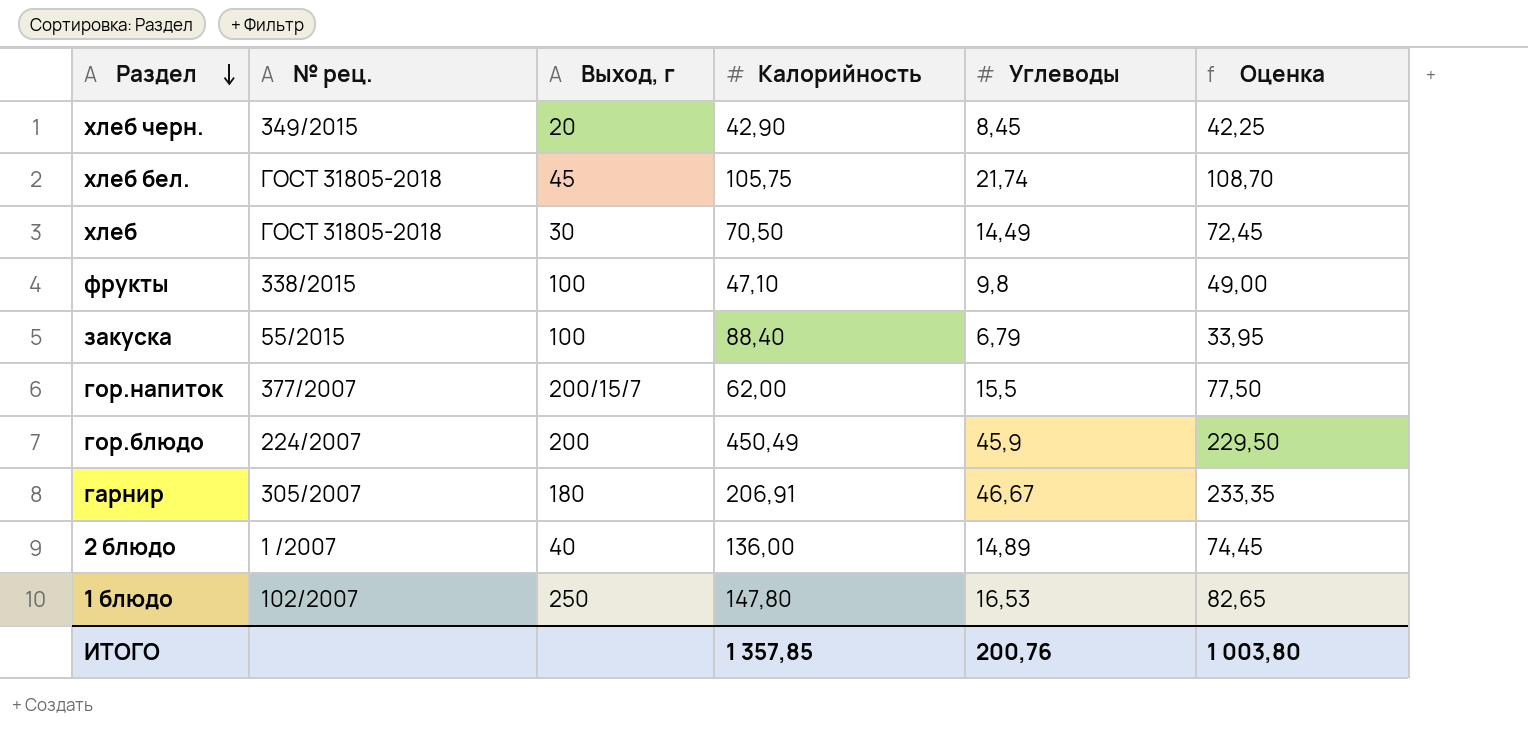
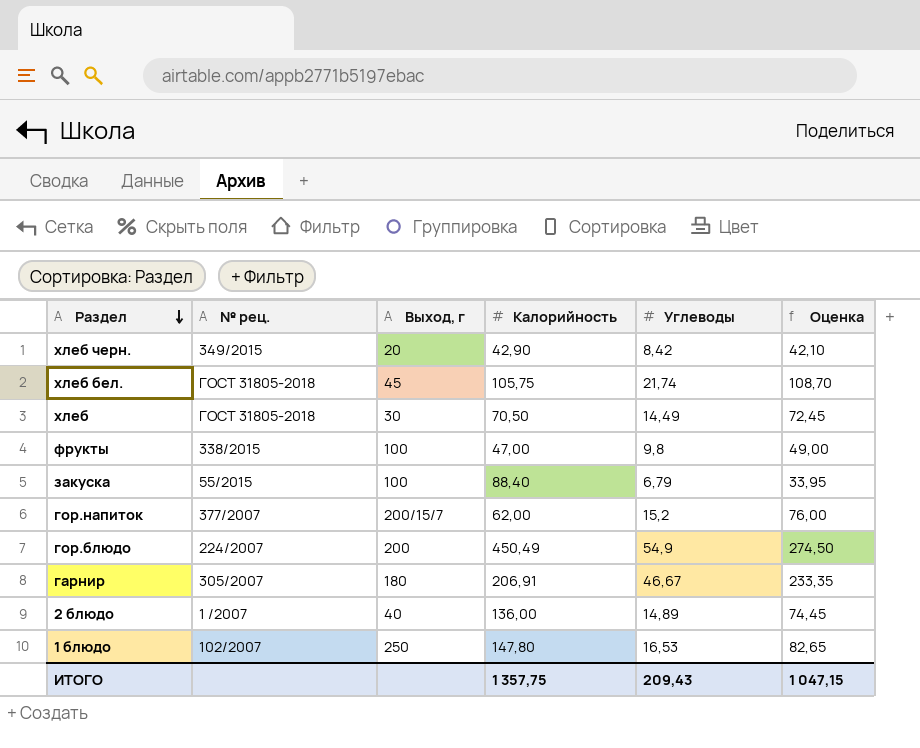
хлеб черн. | Углеводы: 8,45 -> 8,42
хлеб черн. | Оценка: 42,25 -> 42,10
фрукты | Калорийность: 47,10 -> 47,00
гор.напиток | Углеводы: 15,5 -> 15,2
гор.напиток | Оценка: 77,50 -> 76,00
гор.блюдо | Углеводы: 45,9 -> 54,9
гор.блюдо | Оценка: 229,50 -> 274,50
ИТОГО | Калорийность: 1 357,85 -> 1 357,75
ИТОГО | Углеводы: 200,76 -> 209,43
ИТОГО | Оценка: 1 003,80 -> 1 047,15

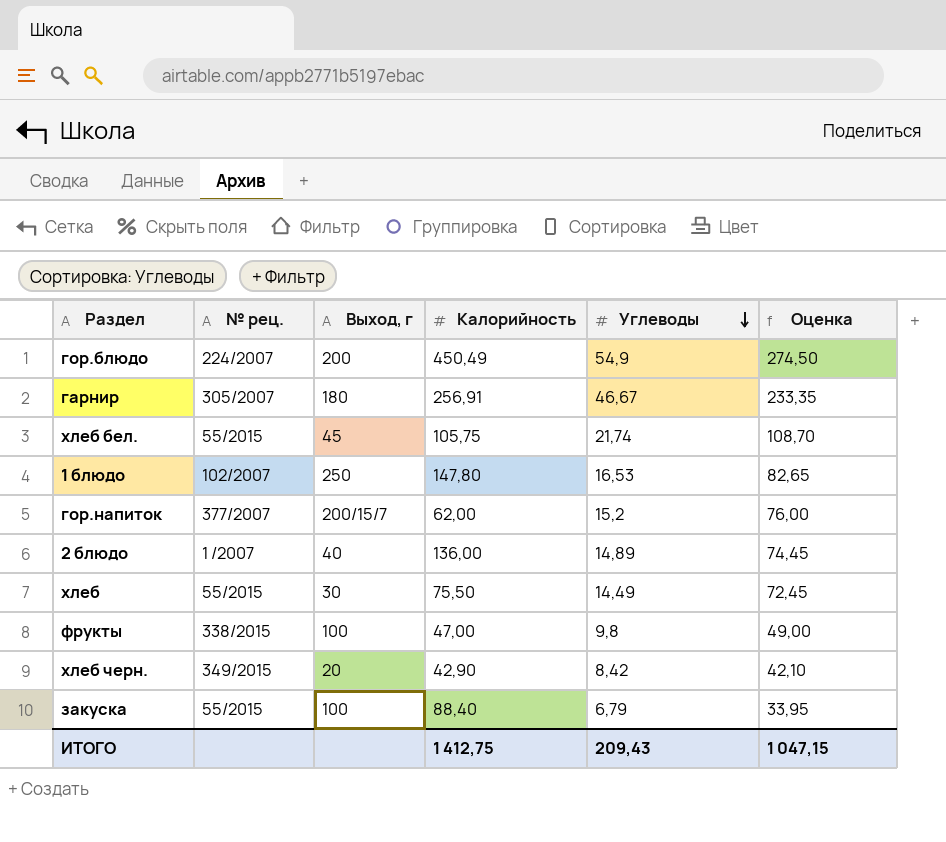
row order: Раздел descending -> Углеводы descending
гарнир | Калорийность: 206,91 -> 256,91
хлеб бел. | № рец.: ГОСТ 31805-2018 -> 55/2015
хлеб | № рец.: ГОСТ 31805-2018 -> 55/2015
хлеб | Калорийность: 70,50 -> 75,50
ИТОГО | Калорийность: 1 357,75 -> 1 412,75

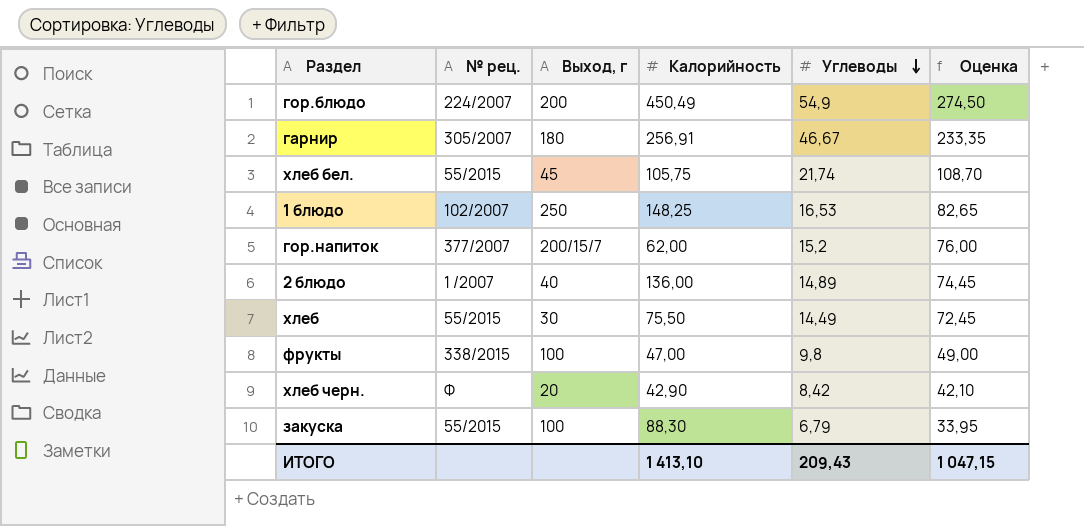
1 блюдо | Калорийность: 147,80 -> 148,25
хлеб черн. | № рец.: 349/2015 -> Ф
закуска | Калорийность: 88,40 -> 88,30
ИТОГО | Калорийность: 1 412,75 -> 1 413,10

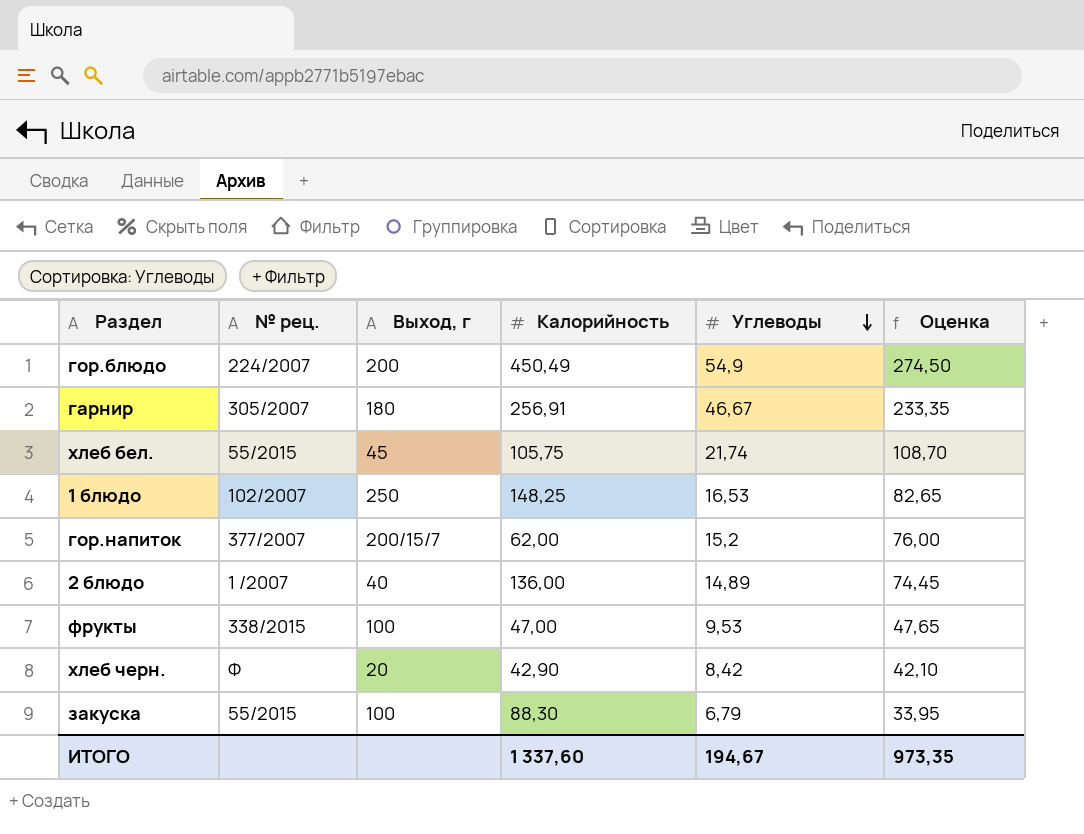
row хлеб: 55/2015 | 30 | 75,50 | 14,49 | 72,45 -> none
фрукты | Углеводы: 9,8 -> 9,53
фрукты | Оценка: 49,00 -> 47,65
ИТОГО | Калорийность: 1 413,10 -> 1 337,60
ИТОГО | Углеводы: 209,43 -> 194,67
ИТОГО | Оценка: 1 047,15 -> 973,35

